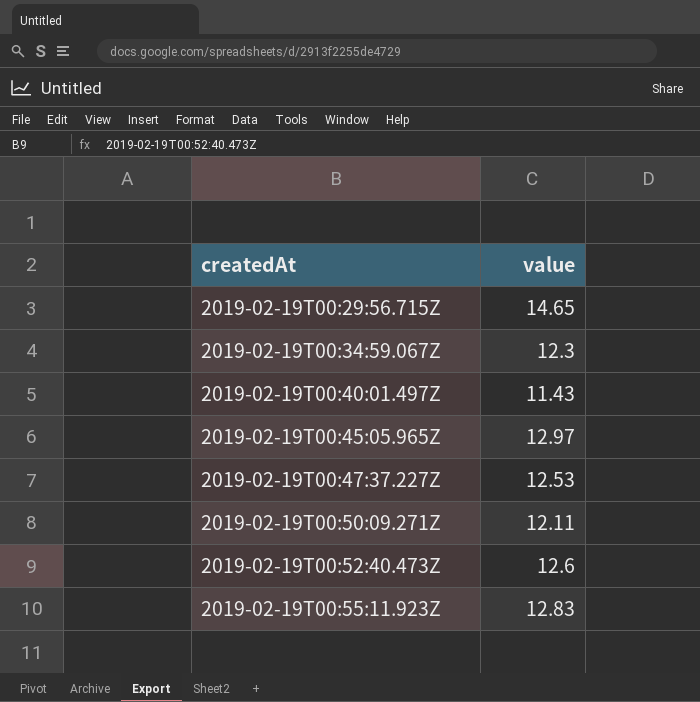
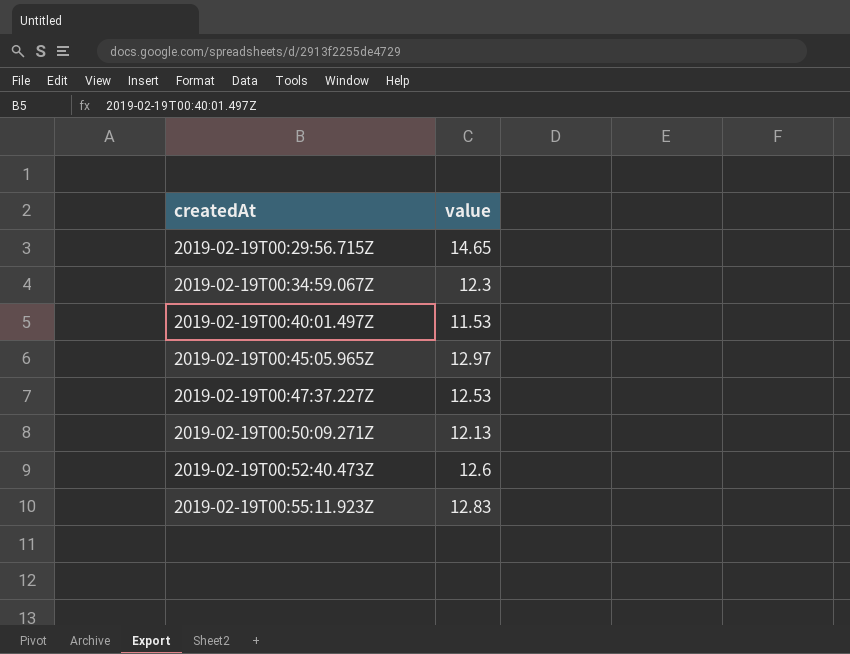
2019-02-19T00:40:01.497Z | value: 11.43 -> 11.53
2019-02-19T00:50:09.271Z | value: 12.11 -> 12.13

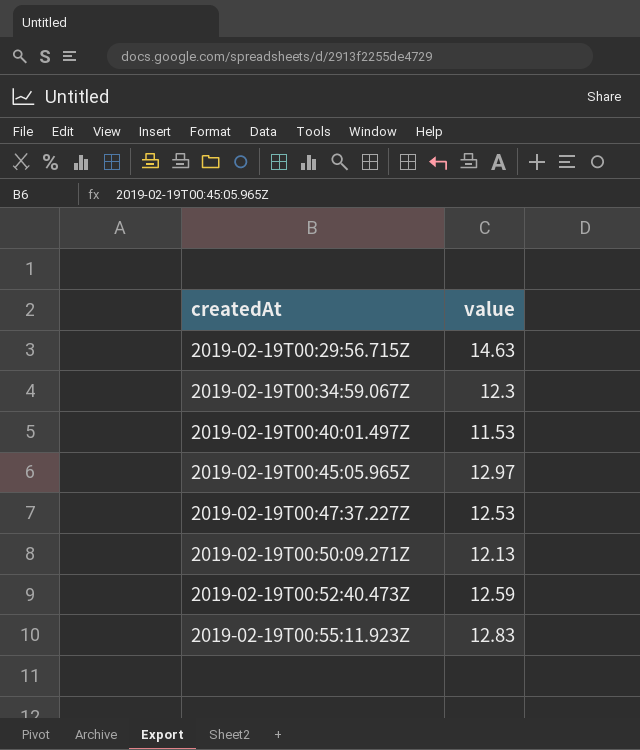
2019-02-19T00:29:56.715Z | value: 14.65 -> 14.63
2019-02-19T00:52:40.473Z | value: 12.6 -> 12.59

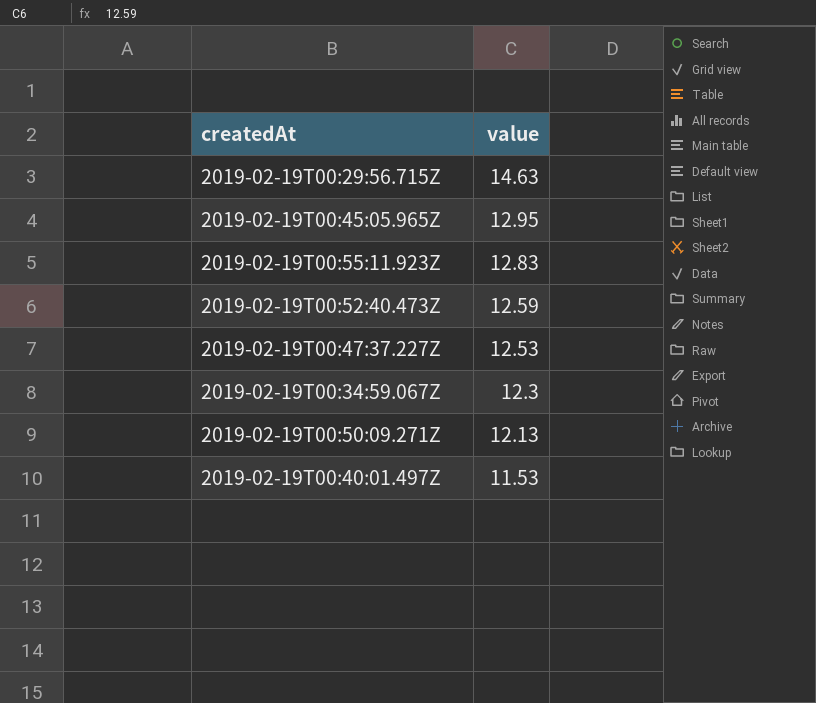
row order: createdAt ascending -> value descending
2019-02-19T00:45:05.965Z | value: 12.97 -> 12.95

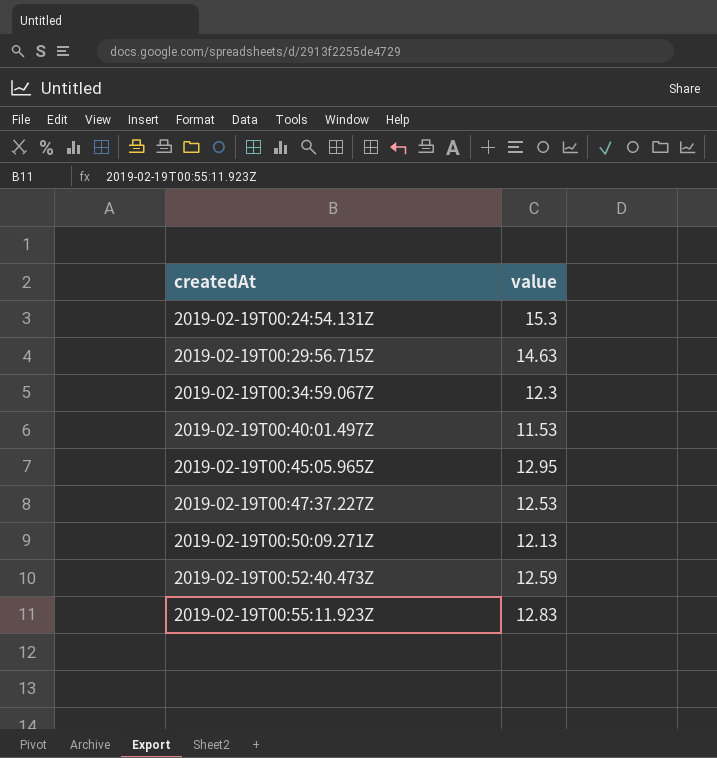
row order: value descending -> createdAt ascending
row 2019-02-19T00:24:54.131Z: none -> 15.3

